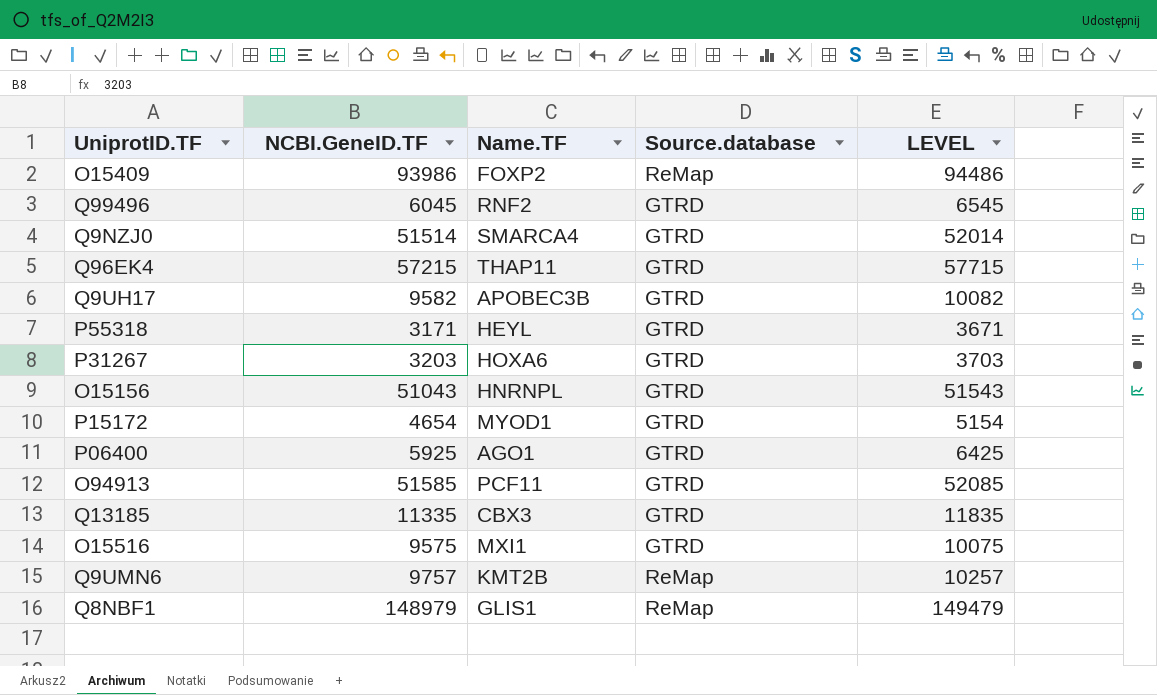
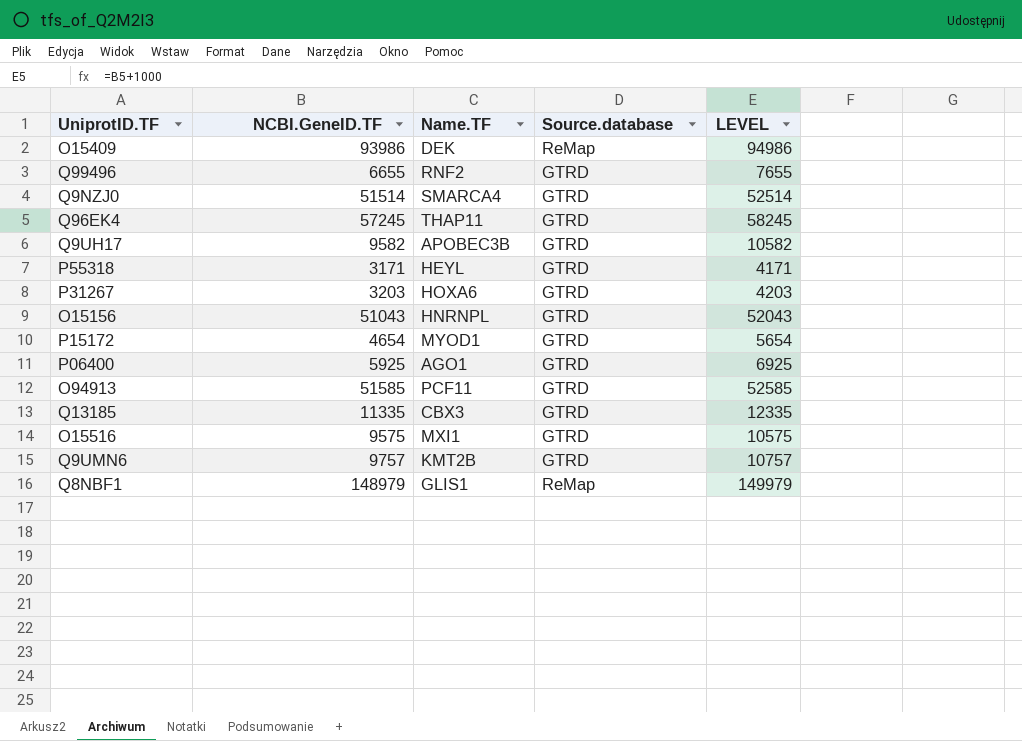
column LEVEL | formula: [NCBI.GeneID.TF] + 500 -> [NCBI.GeneID.TF] + 1000
O15409 | Name.TF: FOXP2 -> DEK
Q99496 | NCBI.GeneID.TF: 6045 -> 6655
Q96EK4 | NCBI.GeneID.TF: 57215 -> 57245
Q9UMN6 | Source.database: ReMap -> GTRD

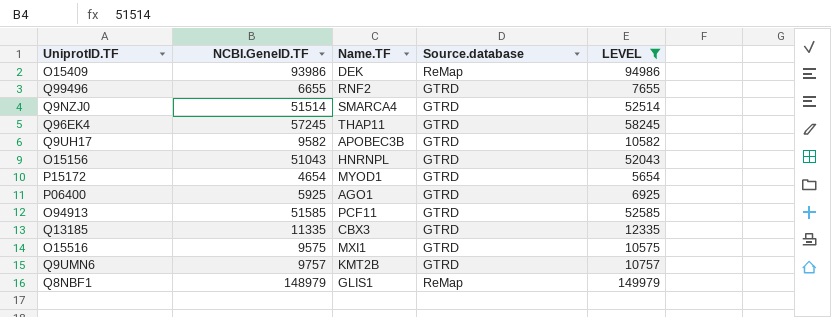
filter: none -> LEVEL >= 5654

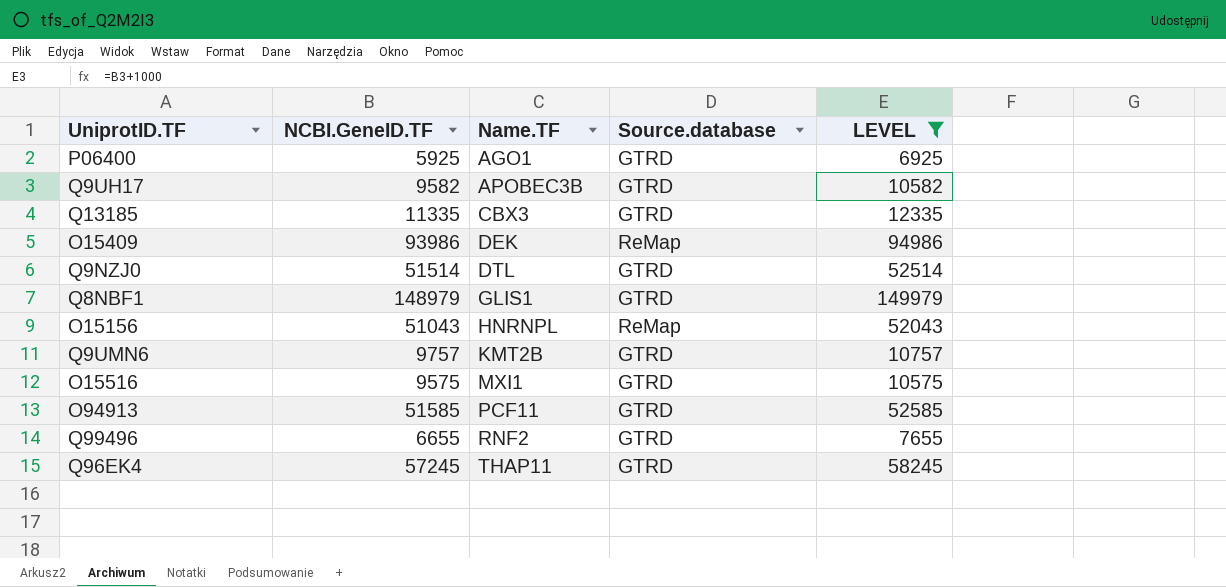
row order: none -> Name.TF ascending
row P15172: 4654 | MYOD1 | GTRD | 5654 -> none
Q9NZJ0 | Name.TF: SMARCA4 -> DTL
Q8NBF1 | Source.database: ReMap -> GTRD
O15156 | Source.database: GTRD -> ReMap

